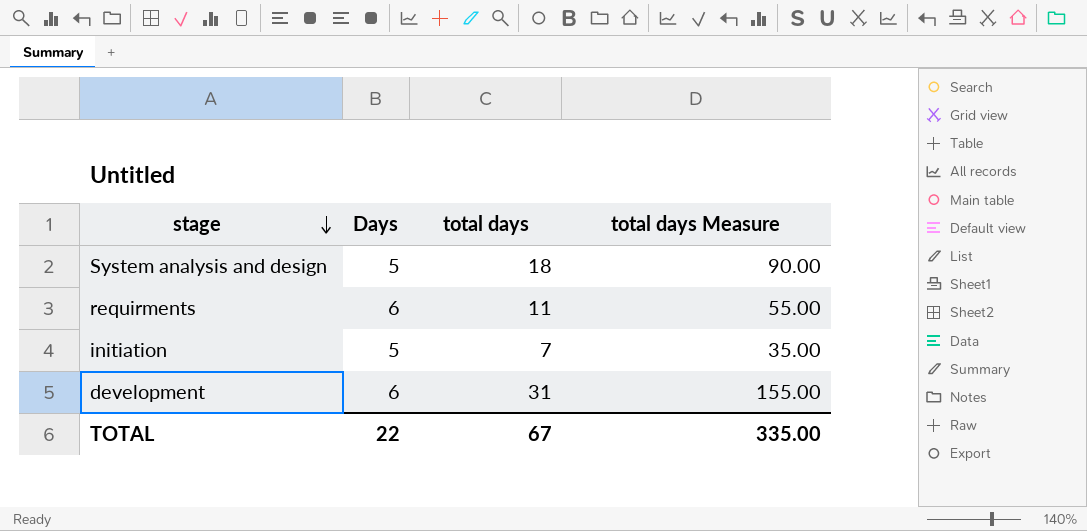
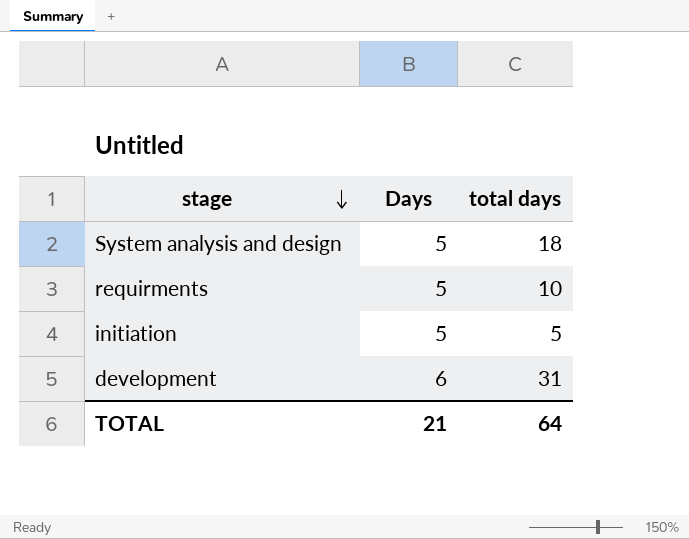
column total days Measure | formula: [total days] * 5 -> none
requirments | Days: 6 -> 5
requirments | total days: 11 -> 10
initiation | total days: 7 -> 5
TOTAL | Days: 22 -> 21
TOTAL | total days: 67 -> 64

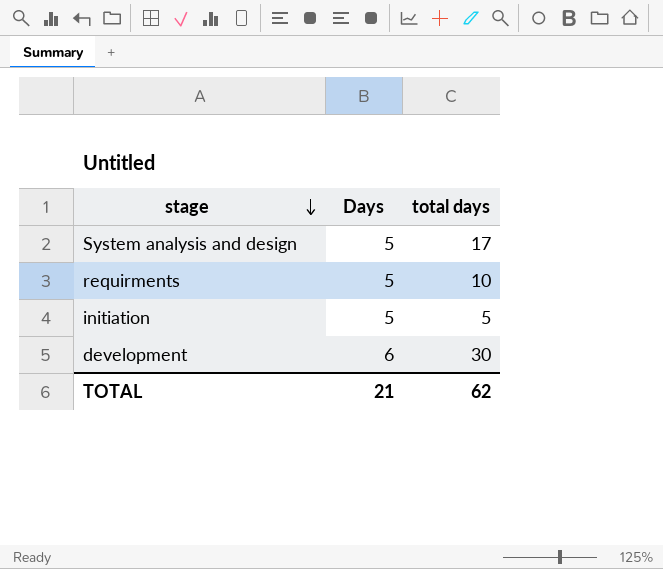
System analysis and design | total days: 18 -> 17
development | total days: 31 -> 30
TOTAL | total days: 64 -> 62

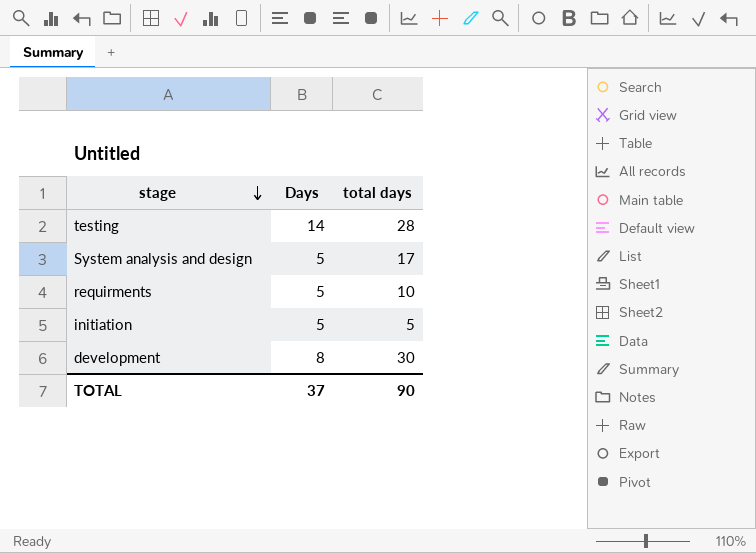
row testing: none -> 14 | 28
development | Days: 6 -> 8
TOTAL | Days: 21 -> 37
TOTAL | total days: 62 -> 90

